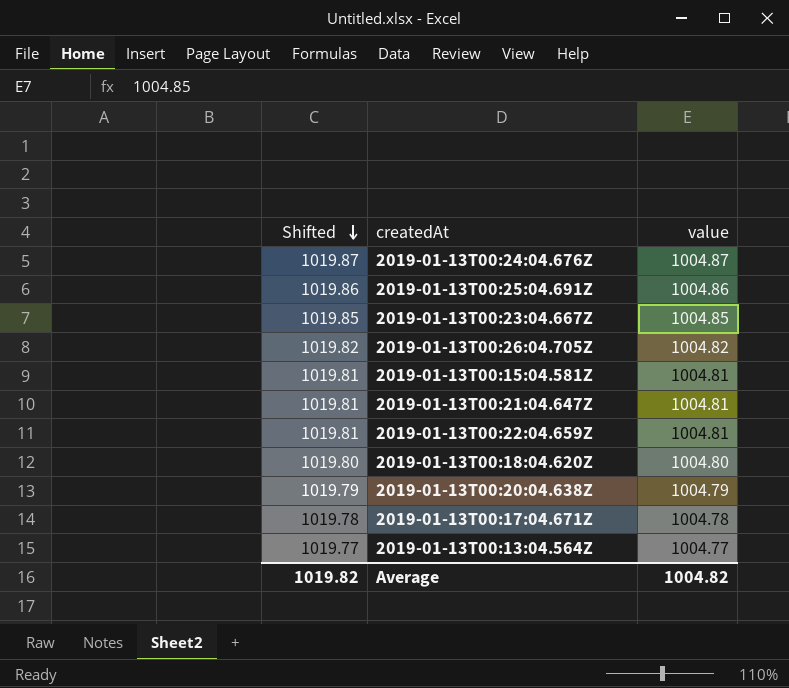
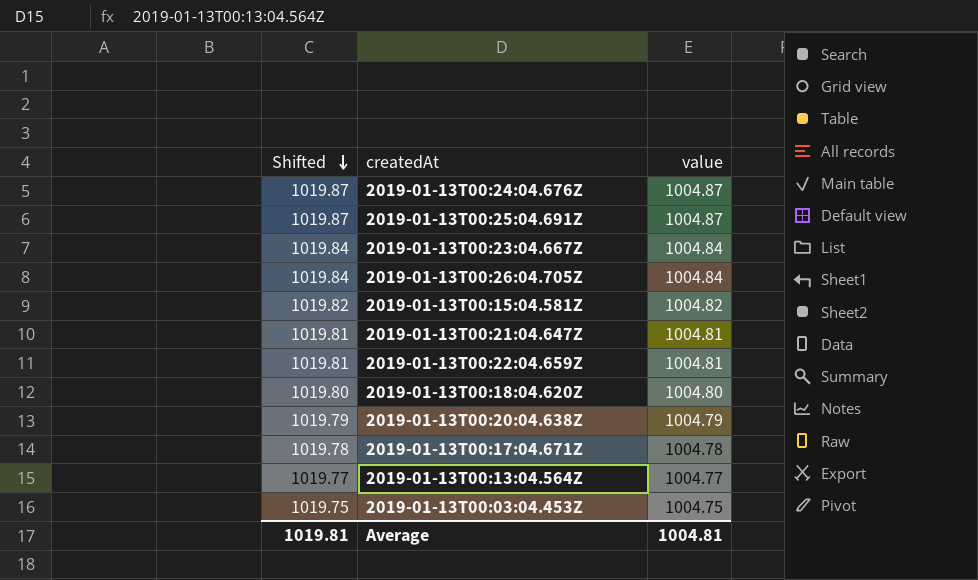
2019-01-13T00:25:04.691Z | Shifted: 1019.86 -> 1019.87
2019-01-13T00:25:04.691Z | value: 1004.86 -> 1004.87
2019-01-13T00:23:04.667Z | Shifted: 1019.85 -> 1019.84
2019-01-13T00:23:04.667Z | value: 1004.85 -> 1004.84
2019-01-13T00:26:04.705Z | Shifted: 1019.82 -> 1019.84
2019-01-13T00:26:04.705Z | value: 1004.82 -> 1004.84
2019-01-13T00:15:04.581Z | Shifted: 1019.81 -> 1019.82
2019-01-13T00:15:04.581Z | value: 1004.81 -> 1004.82
row 2019-01-13T00:03:04.453Z: none -> 1019.75 | 1004.75
Average | Shifted: 1019.82 -> 1019.81
Average | value: 1004.82 -> 1004.81

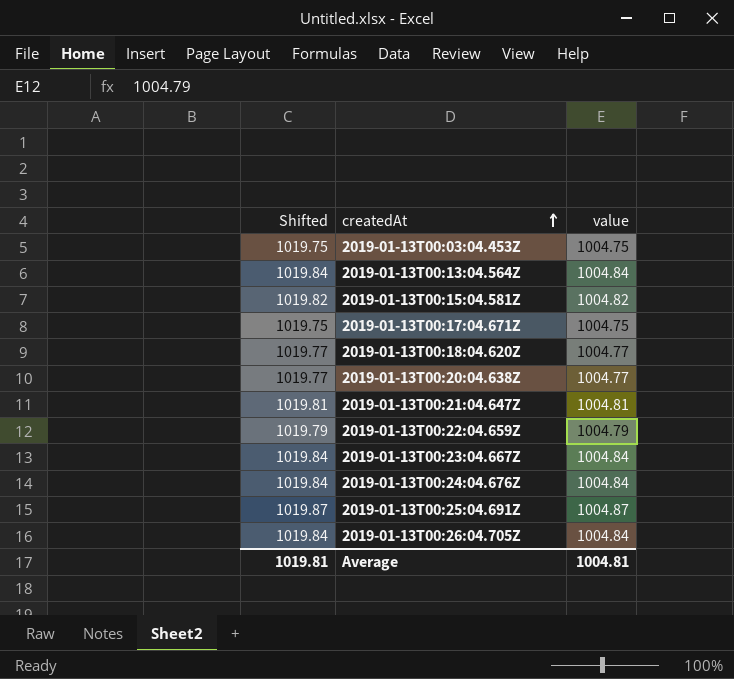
row order: Shifted descending -> createdAt ascending
2019-01-13T00:13:04.564Z | Shifted: 1019.77 -> 1019.84
2019-01-13T00:13:04.564Z | value: 1004.77 -> 1004.84
2019-01-13T00:17:04.671Z | Shifted: 1019.78 -> 1019.75
2019-01-13T00:17:04.671Z | value: 1004.78 -> 1004.75
2019-01-13T00:18:04.620Z | Shifted: 1019.80 -> 1019.77
2019-01-13T00:18:04.620Z | value: 1004.80 -> 1004.77
2019-01-13T00:20:04.638Z | Shifted: 1019.79 -> 1019.77
2019-01-13T00:20:04.638Z | value: 1004.79 -> 1004.77
2019-01-13T00:22:04.659Z | Shifted: 1019.81 -> 1019.79
2019-01-13T00:22:04.659Z | value: 1004.81 -> 1004.79
2019-01-13T00:24:04.676Z | Shifted: 1019.87 -> 1019.84
2019-01-13T00:24:04.676Z | value: 1004.87 -> 1004.84

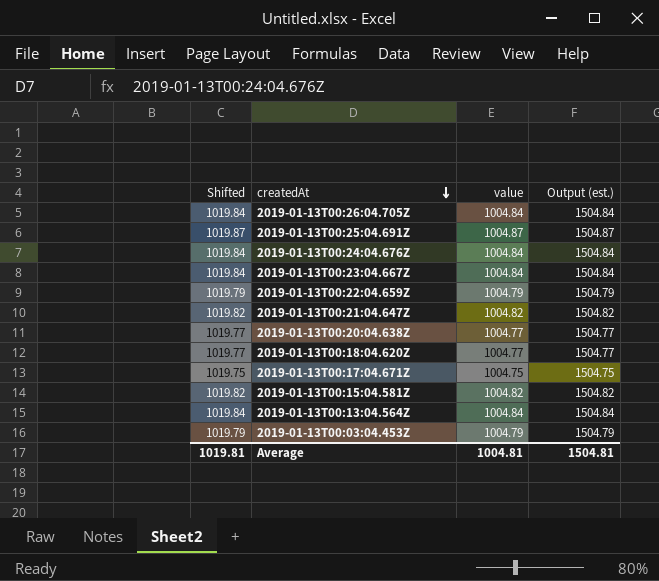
row order: createdAt ascending -> createdAt descending
column Output (est.) | formula: none -> [value] + 500
2019-01-13T00:21:04.647Z | Shifted: 1019.81 -> 1019.82
2019-01-13T00:21:04.647Z | value: 1004.81 -> 1004.82
2019-01-13T00:03:04.453Z | Shifted: 1019.75 -> 1019.79
2019-01-13T00:03:04.453Z | value: 1004.75 -> 1004.79

